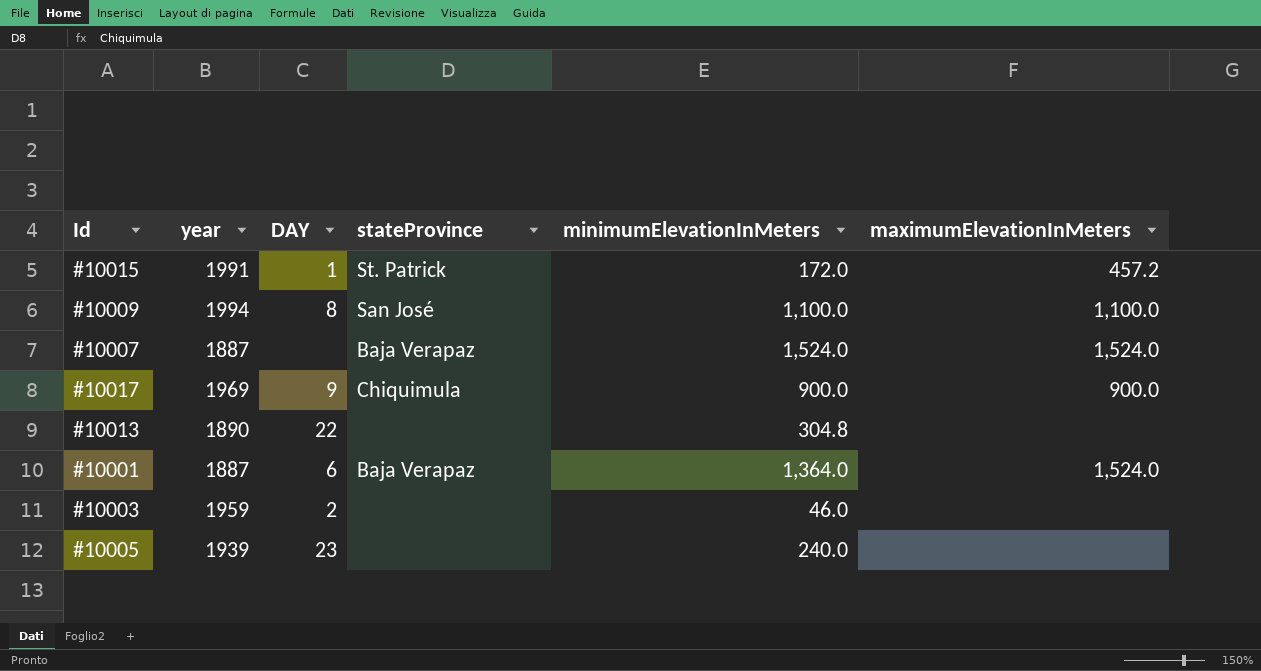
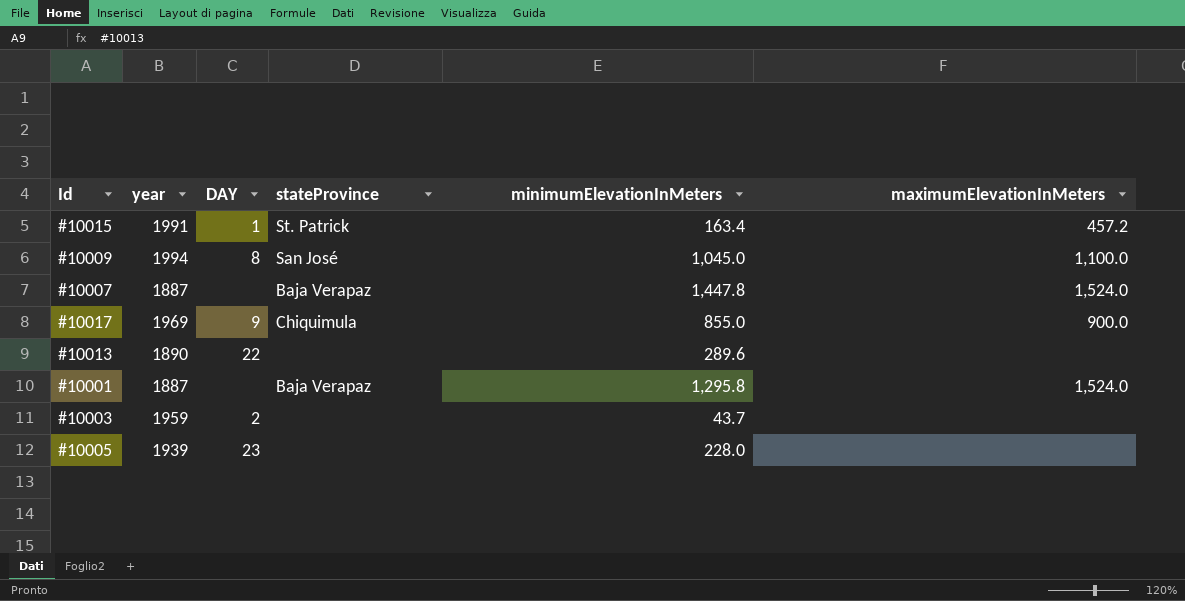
#10015 | minimumElevationInMeters: 172.0 -> 163.4
#10009 | minimumElevationInMeters: 1,100.0 -> 1,045.0
#10007 | minimumElevationInMeters: 1,524.0 -> 1,447.8
#10017 | minimumElevationInMeters: 900.0 -> 855.0
#10013 | minimumElevationInMeters: 304.8 -> 289.6
#10001 | DAY: 6 -> none
#10001 | minimumElevationInMeters: 1,364.0 -> 1,295.8
#10003 | minimumElevationInMeters: 46.0 -> 43.7
#10005 | minimumElevationInMeters: 240.0 -> 228.0

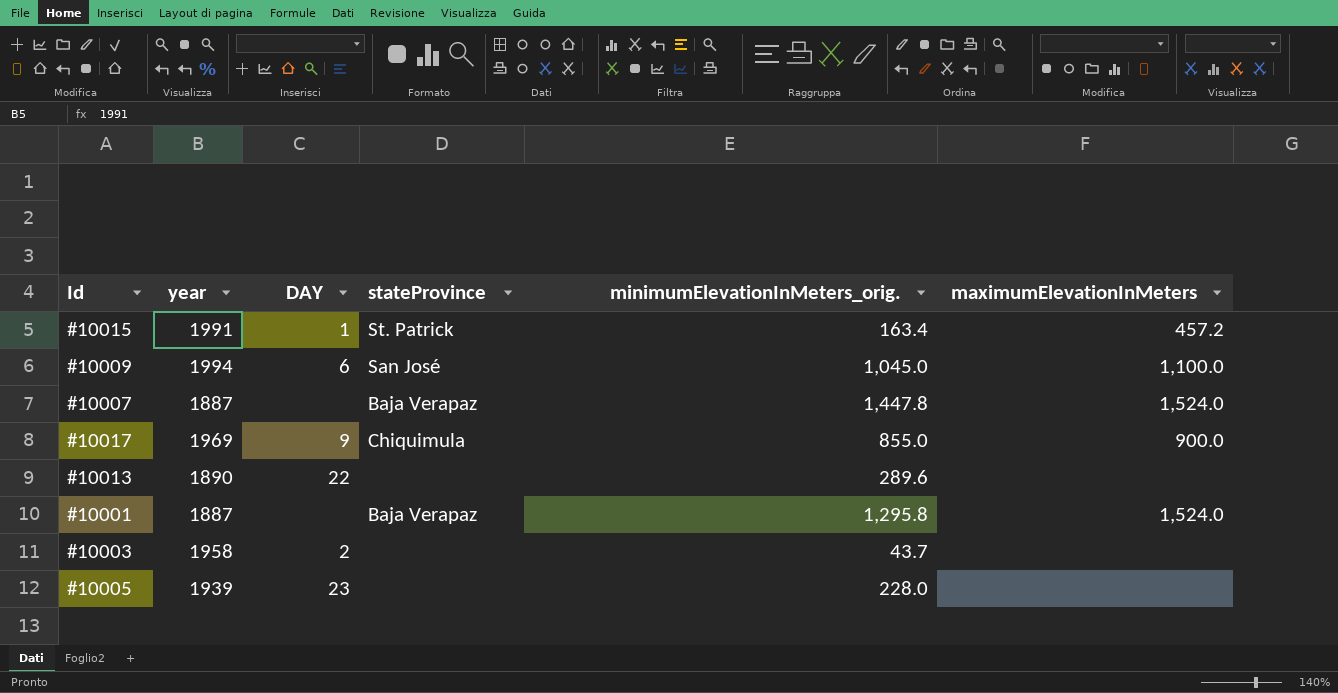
column name: minimumElevationInMeters -> minimumElevationInMeters_orig.
#10009 | DAY: 8 -> 6
#10003 | year: 1959 -> 1958

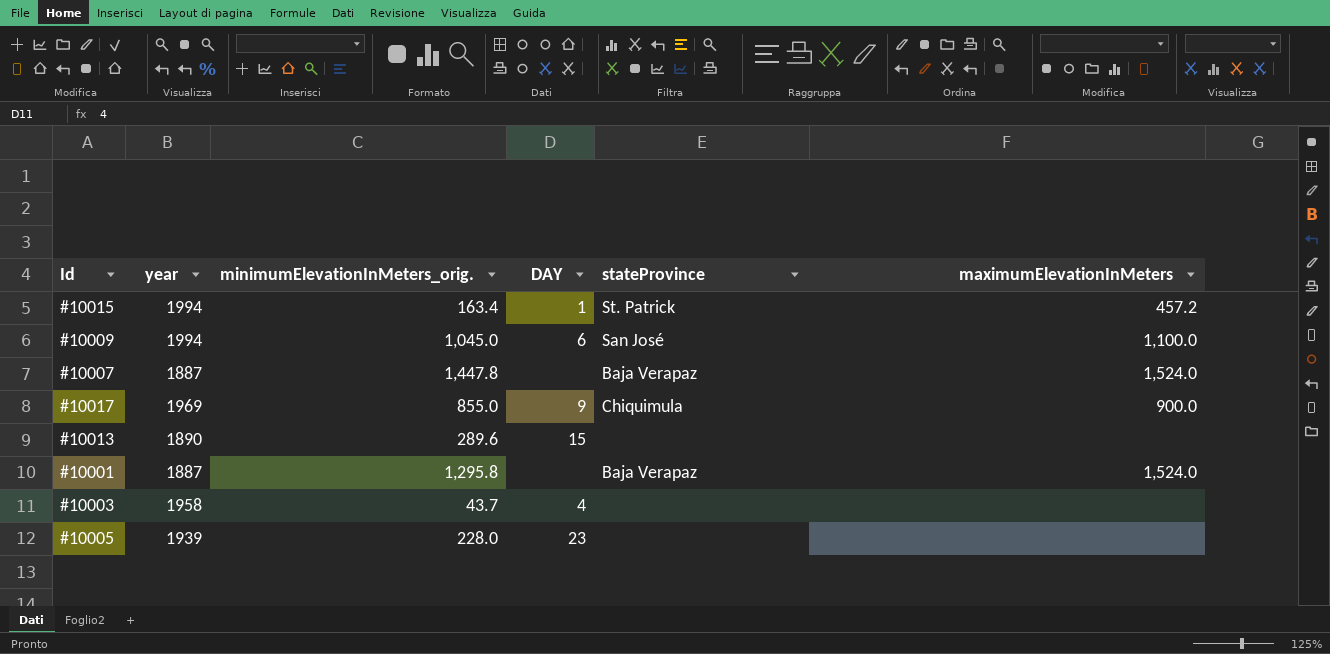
column minimumElevationInMeters_orig. | position: 5 -> 3
#10015 | year: 1991 -> 1994
#10013 | DAY: 22 -> 15
#10003 | DAY: 2 -> 4

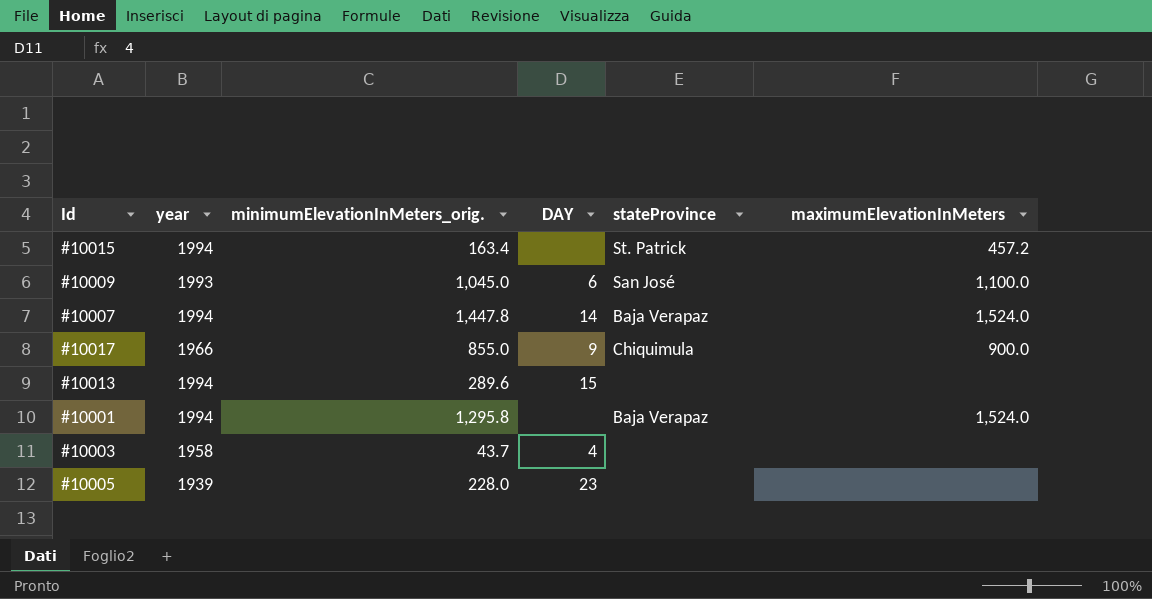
#10015 | DAY: 1 -> none
#10009 | year: 1994 -> 1993
#10007 | year: 1887 -> 1994
#10007 | DAY: none -> 14
#10017 | year: 1969 -> 1966
#10013 | year: 1890 -> 1994
#10001 | year: 1887 -> 1994

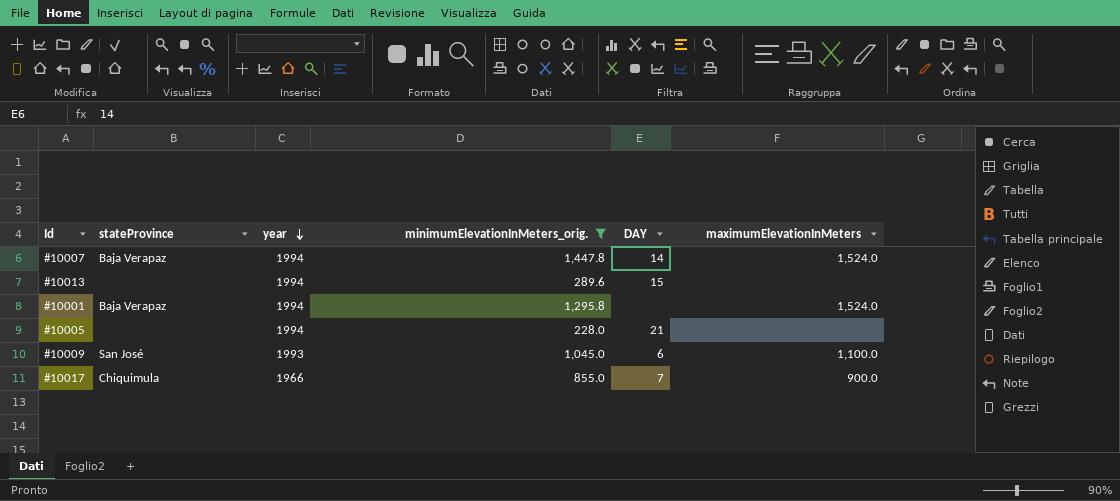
filter: none -> minimumElevationInMeters_orig. >= 228.0
row order: none -> year descending
column stateProvince | position: 5 -> 2
#10005 | year: 1939 -> 1994
#10005 | DAY: 23 -> 21
#10017 | DAY: 9 -> 7

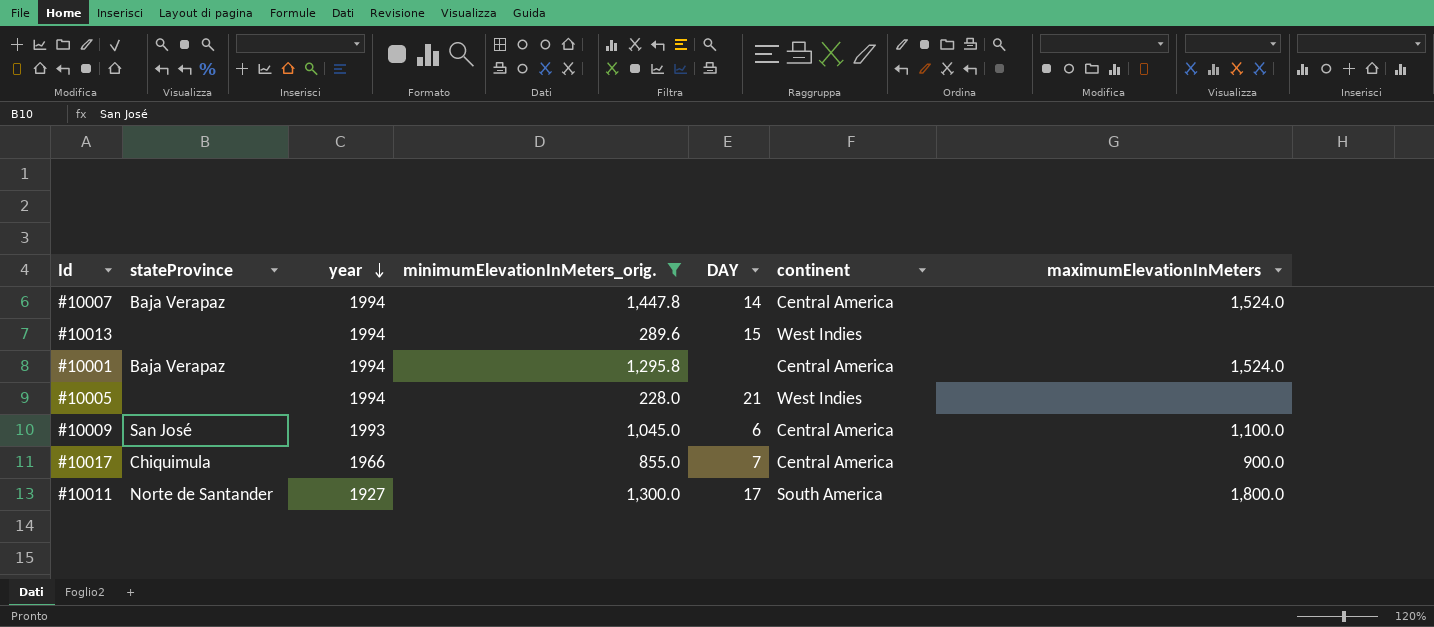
column continent | position: none -> 6
row #10011: none -> Norte de Santander | 1927 | 1,300.0 | 17 | South America | 1,800.0

